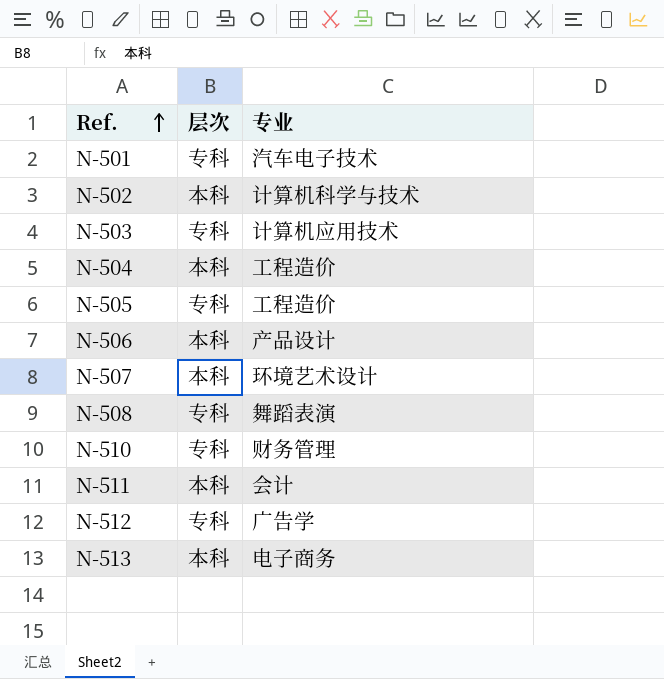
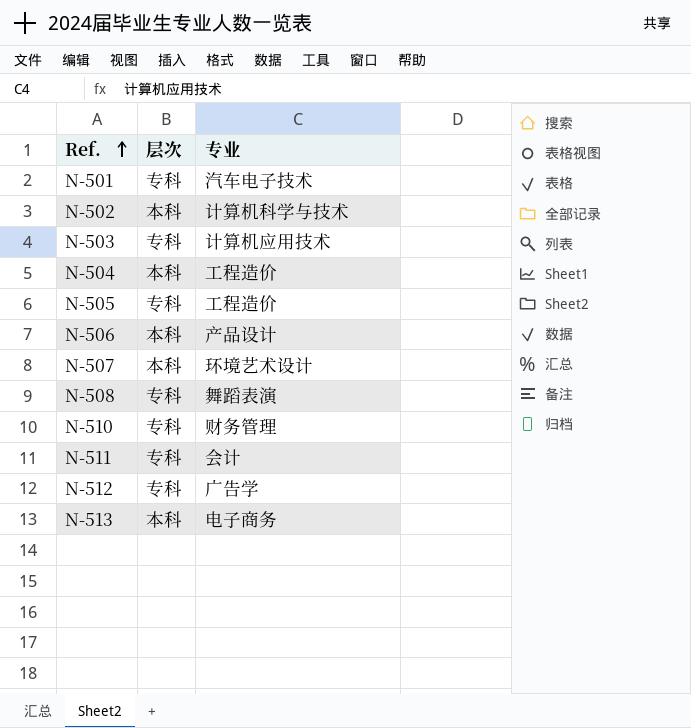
N-511 | 层次: 本科 -> 专科

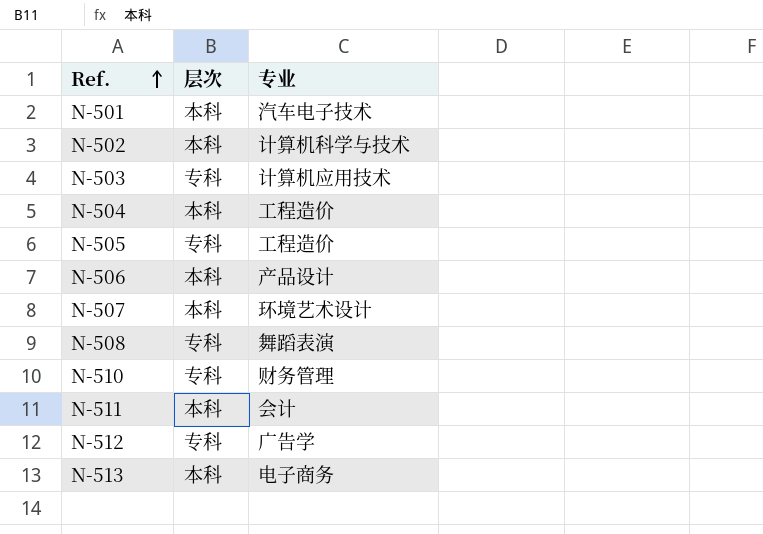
N-501 | 层次: 专科 -> 本科
N-511 | 层次: 专科 -> 本科

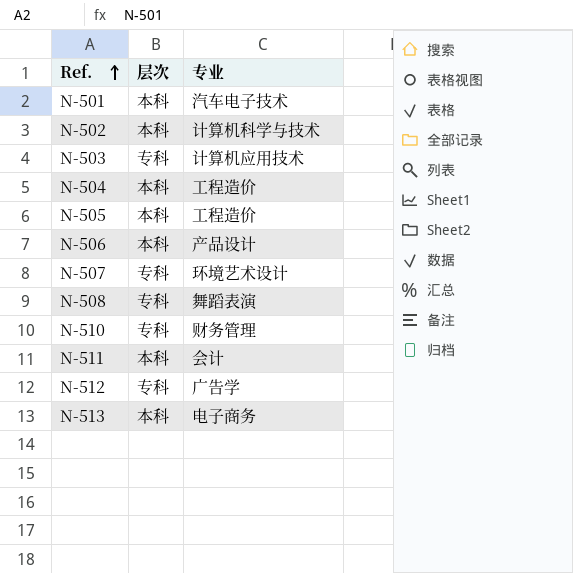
N-505 | 层次: 专科 -> 本科
N-507 | 层次: 本科 -> 专科

